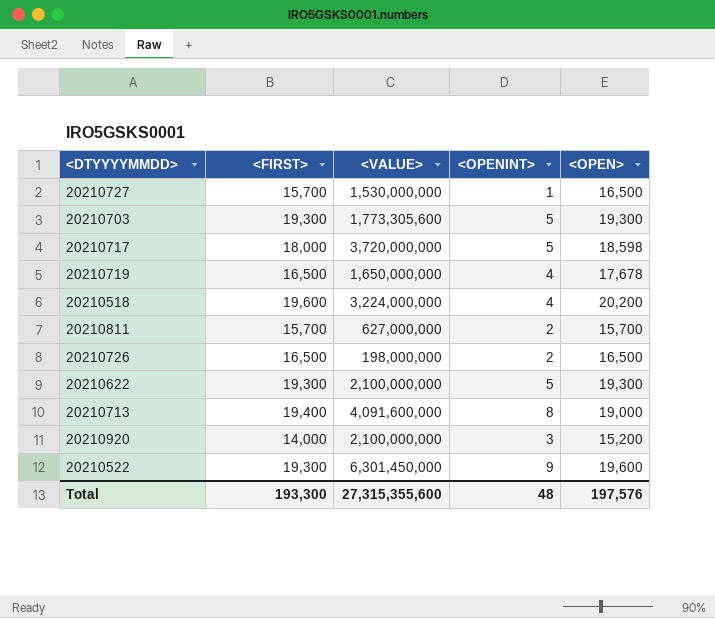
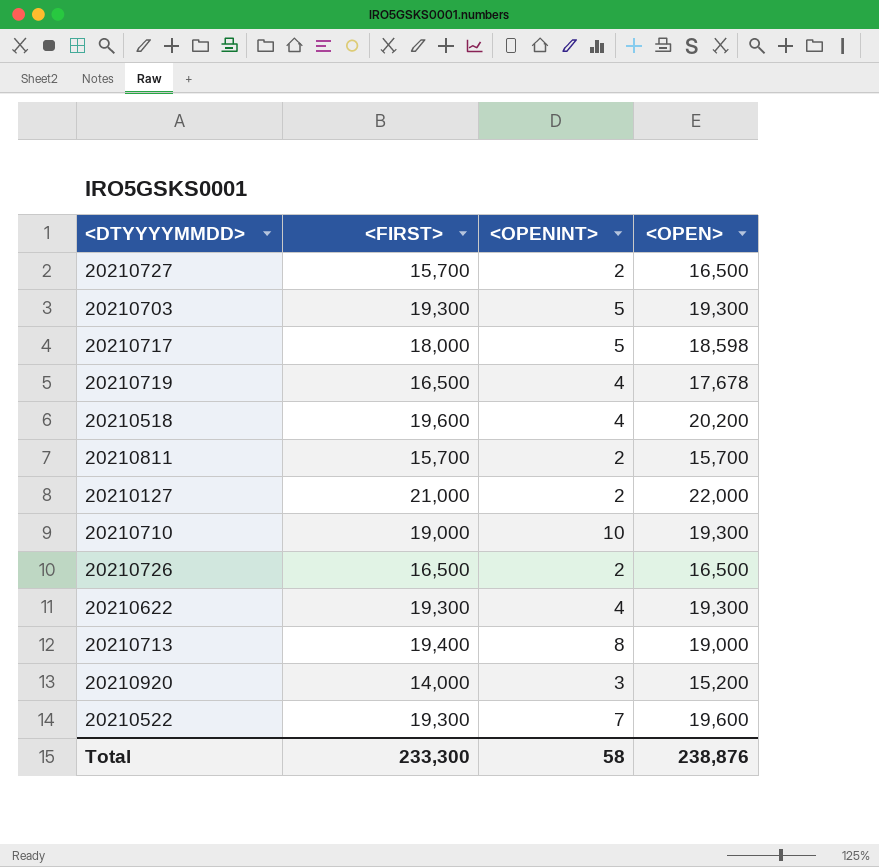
column <VALUE> | position: 3 -> none
20210727 | <OPENINT>: 1 -> 2
row 20210127: none -> 21,000 | 2 | 22,000
row 20210710: none -> 19,000 | 10 | 19,300
20210622 | <OPENINT>: 5 -> 4
20210522 | <OPENINT>: 9 -> 7
Total | <FIRST>: 193,300 -> 233,300
Total | <OPENINT>: 48 -> 58
Total | <OPEN>: 197,576 -> 238,876

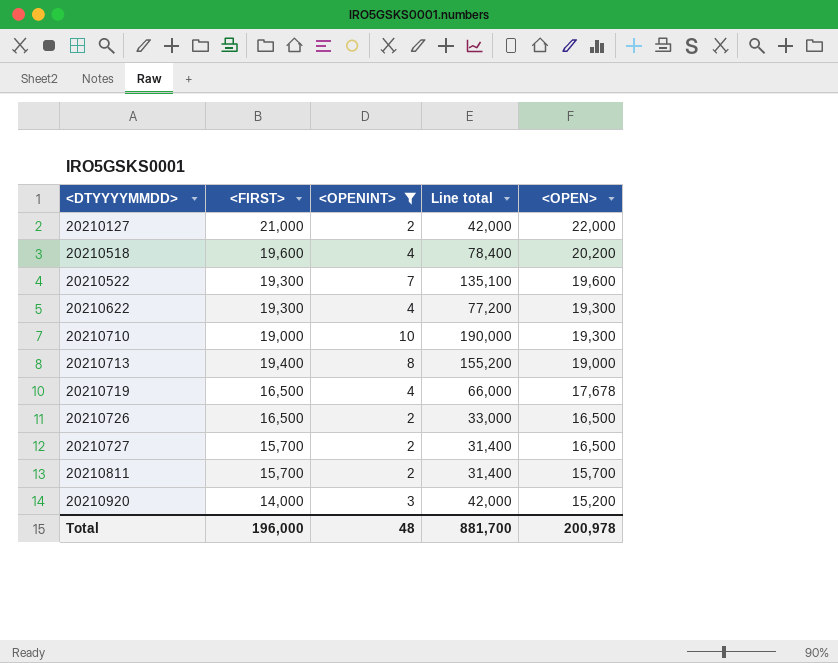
filter: none -> <OPENINT> != 5
row order: none -> <DTYYYYMMDD> ascending
column Line total | formula: none -> [<FIRST>] * [<OPENINT>]
Total | <FIRST>: 233,300 -> 196,000
Total | <OPENINT>: 58 -> 48
Total | <OPEN>: 238,876 -> 200,978

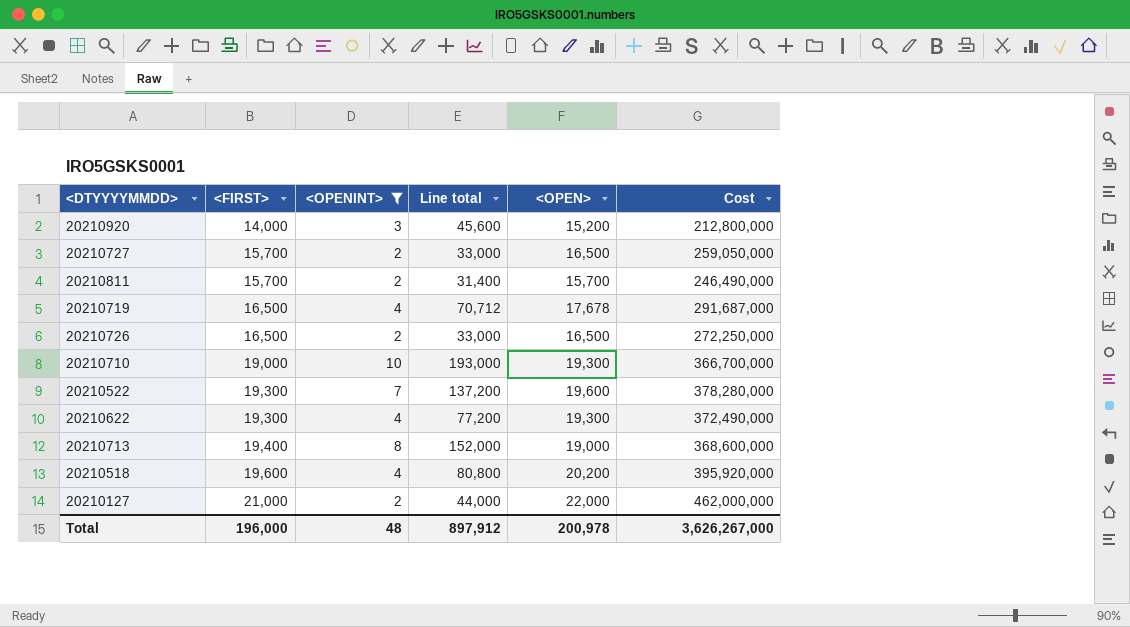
row order: <DTYYYYMMDD> ascending -> <FIRST> ascending
column Line total | formula: [<FIRST>] * [<OPENINT>] -> [<OPENINT>] * [<OPEN>]
column Cost | formula: none -> [<FIRST>] * [<OPEN>]
Total | Line total: 881,700 -> 897,912

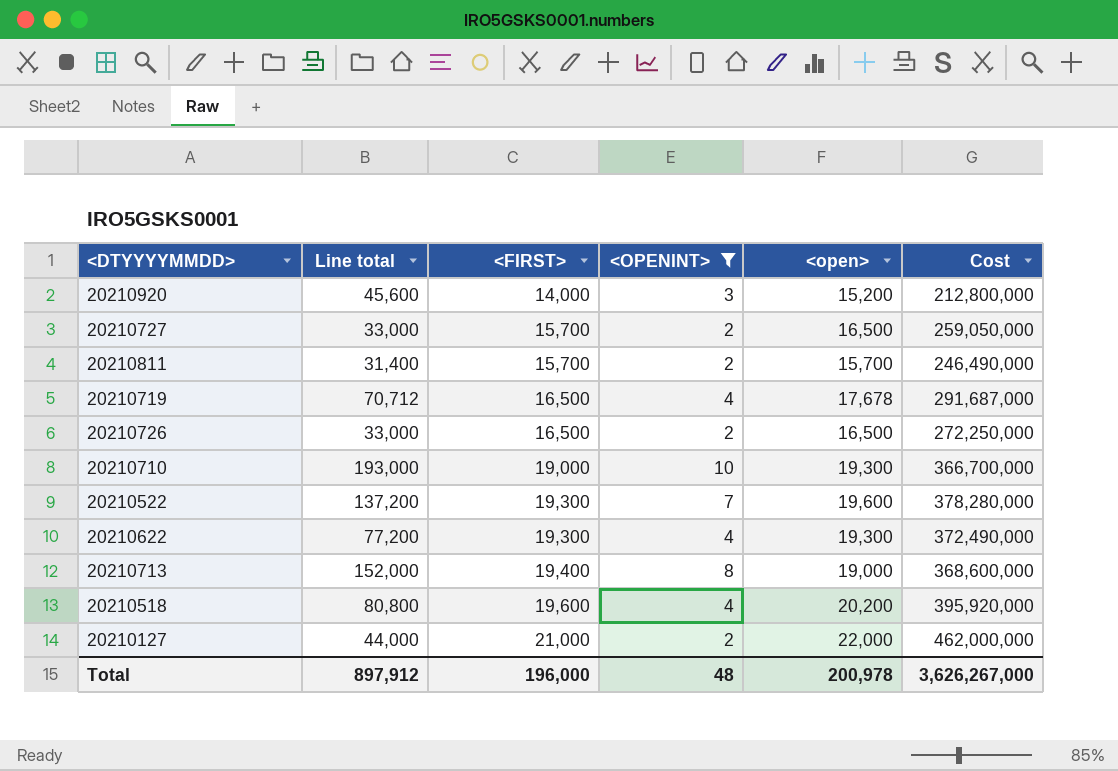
column Line total | position: 4 -> 2
column name: <OPEN> -> <open>

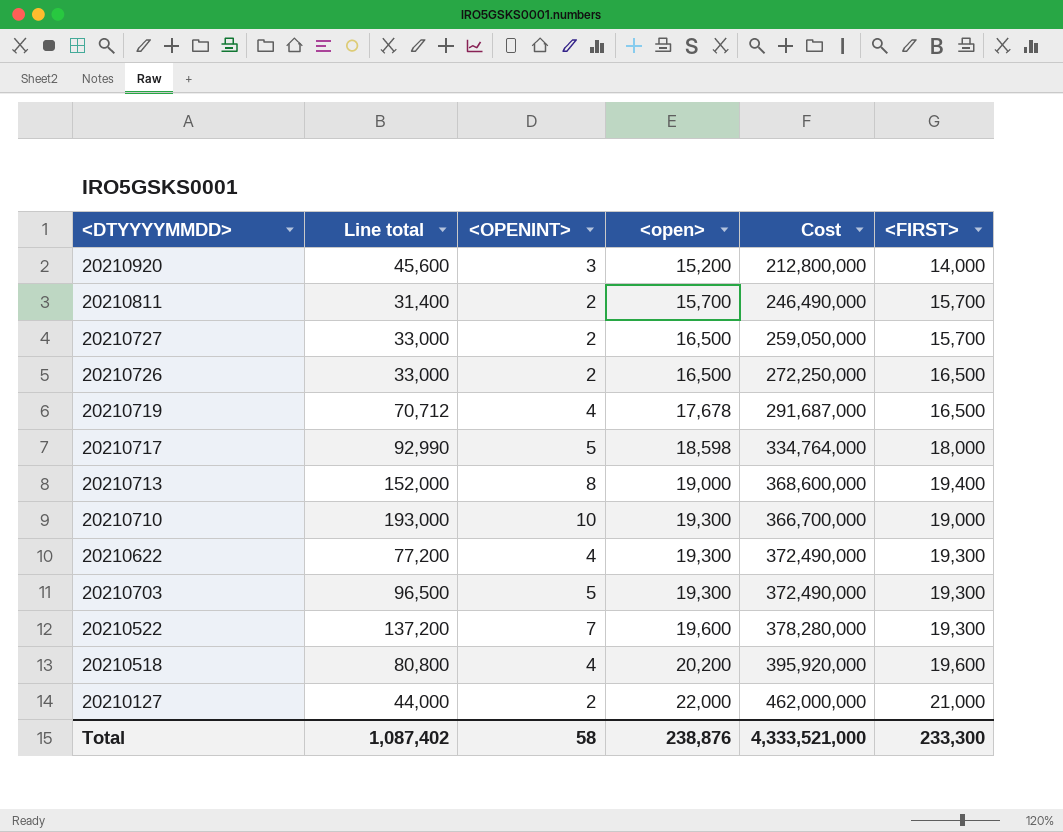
filter: <OPENINT> != 5 -> none
row order: <FIRST> ascending -> <open> ascending
column <FIRST> | position: 3 -> 6
Total | Line total: 897,912 -> 1,087,402
Total | <OPENINT>: 48 -> 58
Total | <open>: 200,978 -> 238,876
Total | Cost: 3,626,267,000 -> 4,333,521,000
Total | <FIRST>: 196,000 -> 233,300

